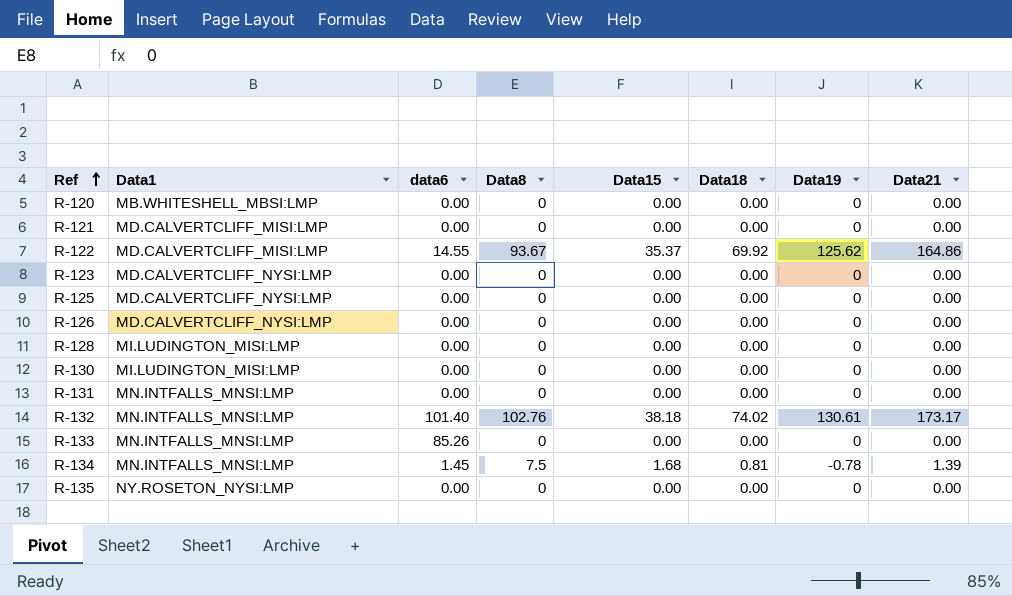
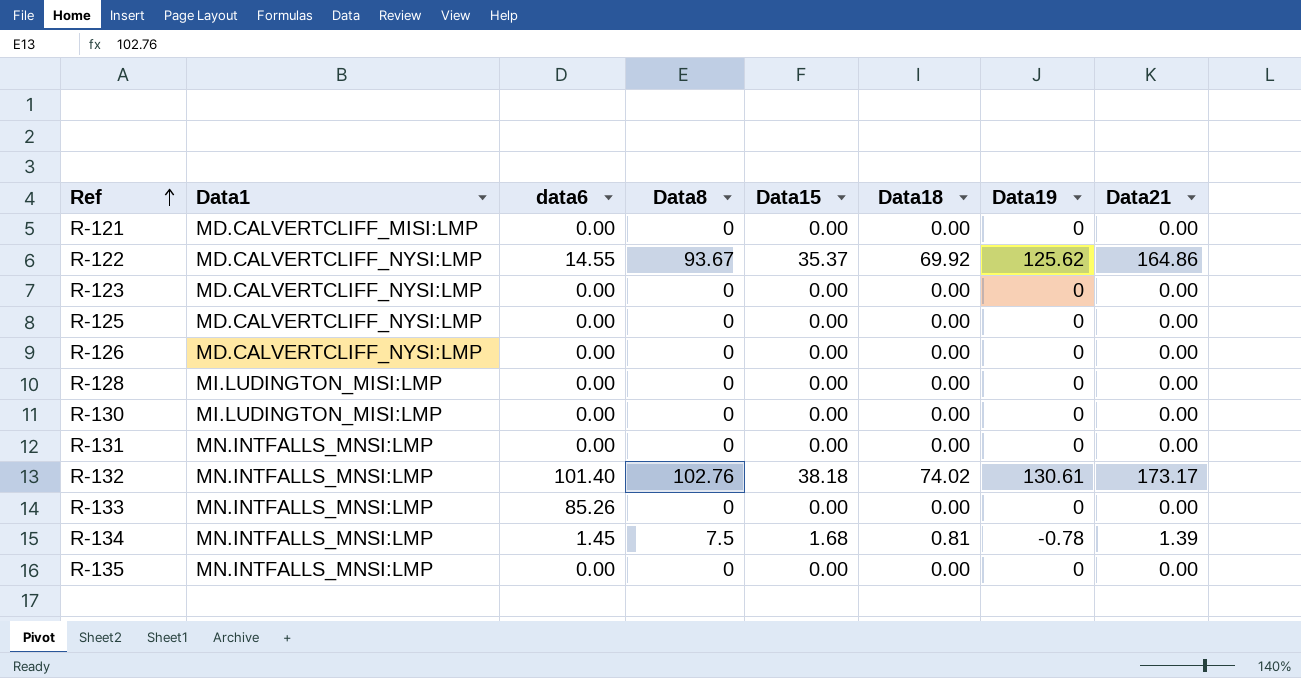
row R-120: MB.WHITESHELL_MBSI:LMP | 0.00 | 0 | 0.00 | 0.00 | 0 | 0.00 -> none
R-122 | Data1: MD.CALVERTCLIFF_MISI:LMP -> MD.CALVERTCLIFF_NYSI:LMP
R-135 | Data1: NY.ROSETON_NYSI:LMP -> MN.INTFALLS_MNSI:LMP

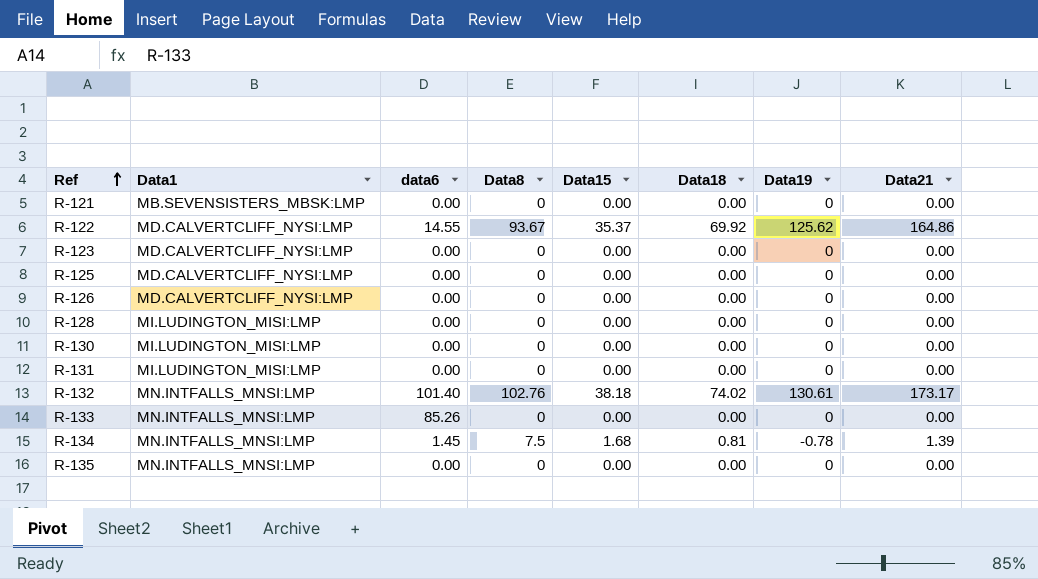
R-121 | Data1: MD.CALVERTCLIFF_MISI:LMP -> MB.SEVENSISTERS_MBSK:LMP
R-131 | Data1: MN.INTFALLS_MNSI:LMP -> MI.LUDINGTON_MISI:LMP

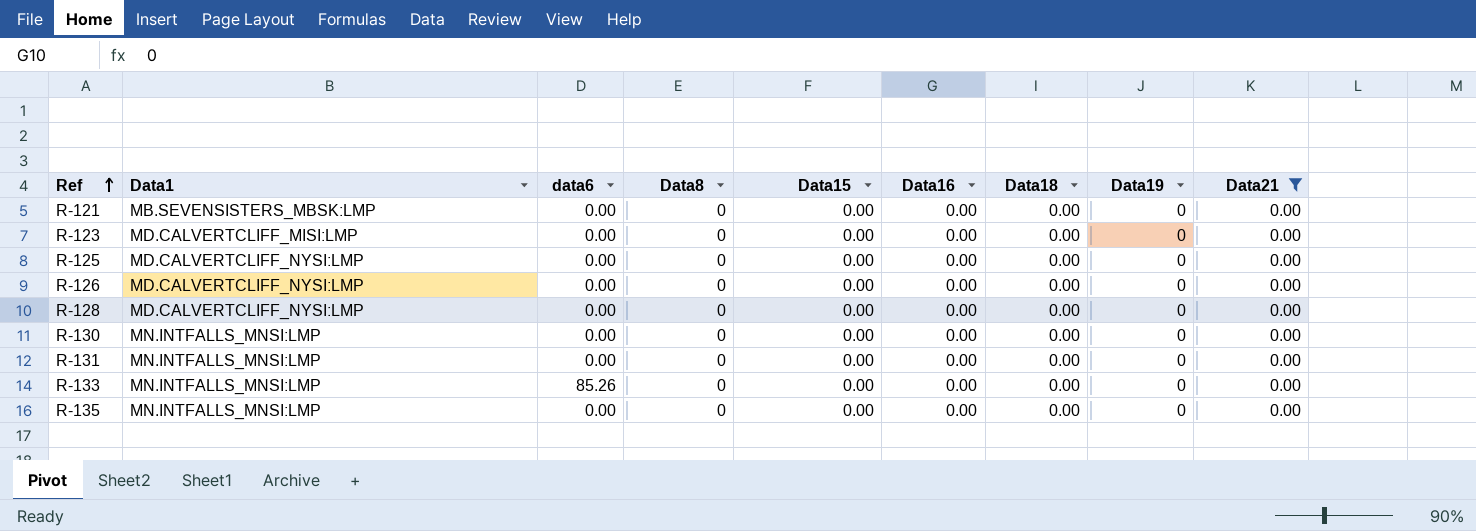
filter: none -> Data21 = 0.00
column Data16 | position: none -> 6
R-123 | Data1: MD.CALVERTCLIFF_NYSI:LMP -> MD.CALVERTCLIFF_MISI:LMP
R-128 | Data1: MI.LUDINGTON_MISI:LMP -> MD.CALVERTCLIFF_NYSI:LMP
R-130 | Data1: MI.LUDINGTON_MISI:LMP -> MN.INTFALLS_MNSI:LMP
R-131 | Data1: MI.LUDINGTON_MISI:LMP -> MN.INTFALLS_MNSI:LMP

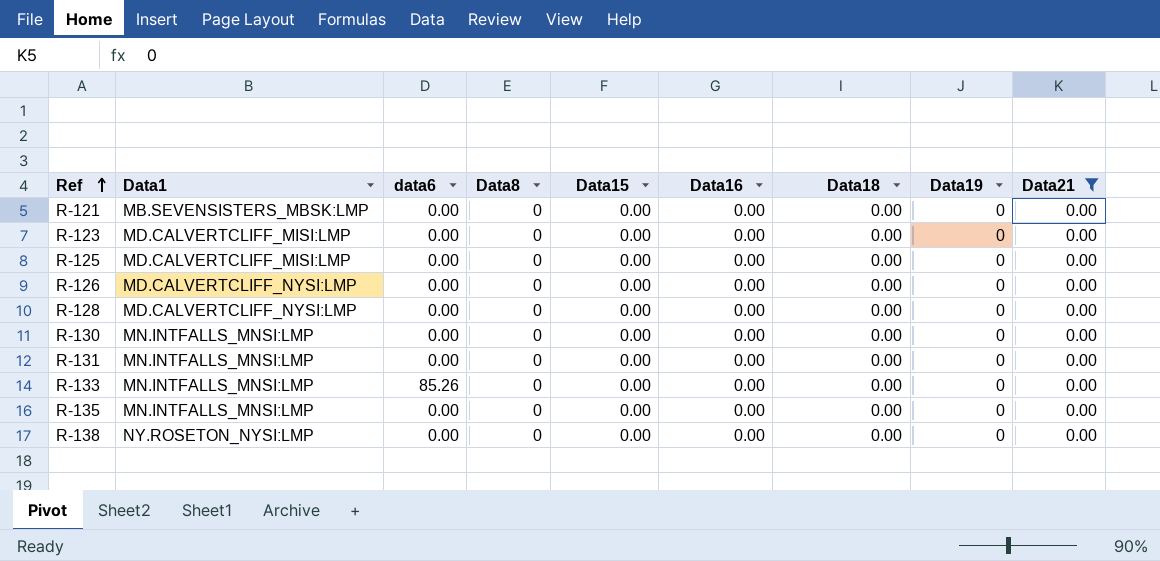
R-125 | Data1: MD.CALVERTCLIFF_NYSI:LMP -> MD.CALVERTCLIFF_MISI:LMP
row R-138: none -> NY.ROSETON_NYSI:LMP | 0.00 | 0 | 0.00 | 0.00 | 0.00 | 0 | 0.00

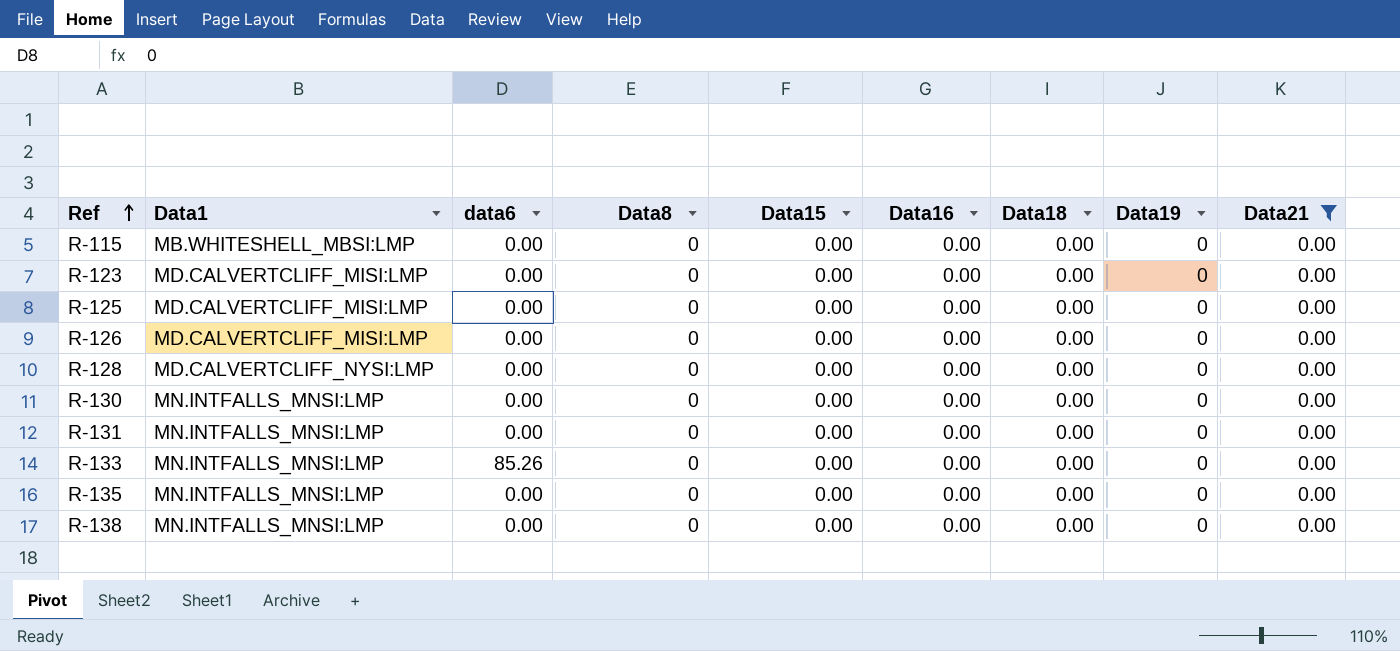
row R-121: MB.SEVENSISTERS_MBSK:LMP | 0.00 | 0 | 0.00 | 0.00 | 0.00 | 0 | 0.00 -> none
row R-115: none -> MB.WHITESHELL_MBSI:LMP | 0.00 | 0 | 0.00 | 0.00 | 0.00 | 0 | 0.00
R-126 | Data1: MD.CALVERTCLIFF_NYSI:LMP -> MD.CALVERTCLIFF_MISI:LMP
R-138 | Data1: NY.ROSETON_NYSI:LMP -> MN.INTFALLS_MNSI:LMP

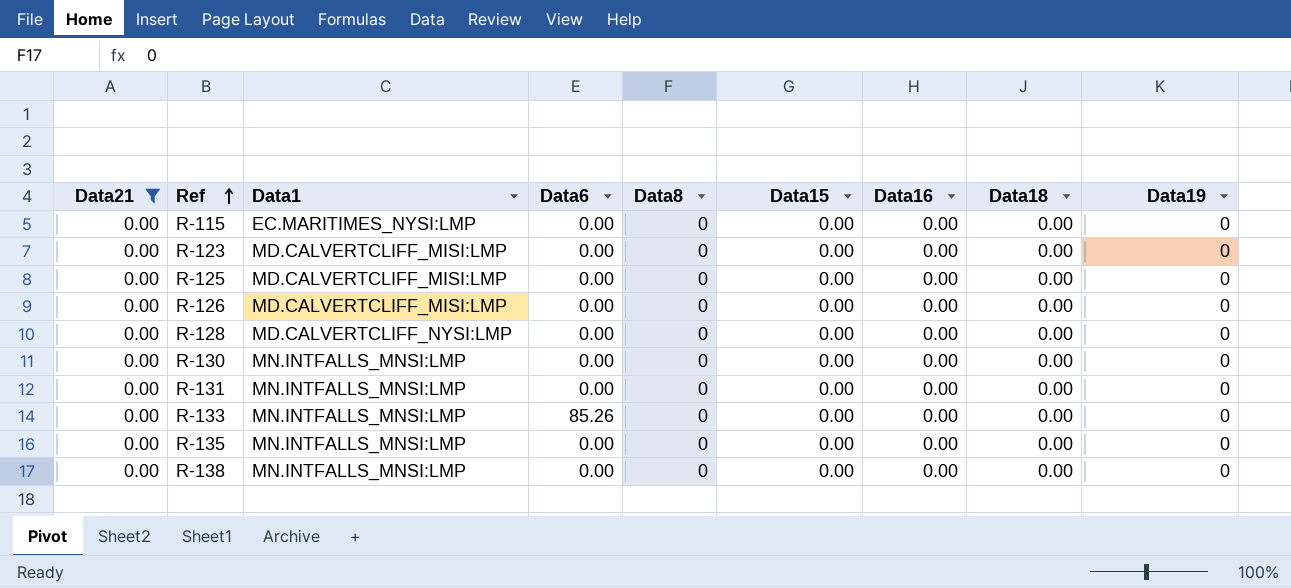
column Data21 | position: 9 -> 1
column name: data6 -> Data6
R-115 | Data1: MB.WHITESHELL_MBSI:LMP -> EC.MARITIMES_NYSI:LMP

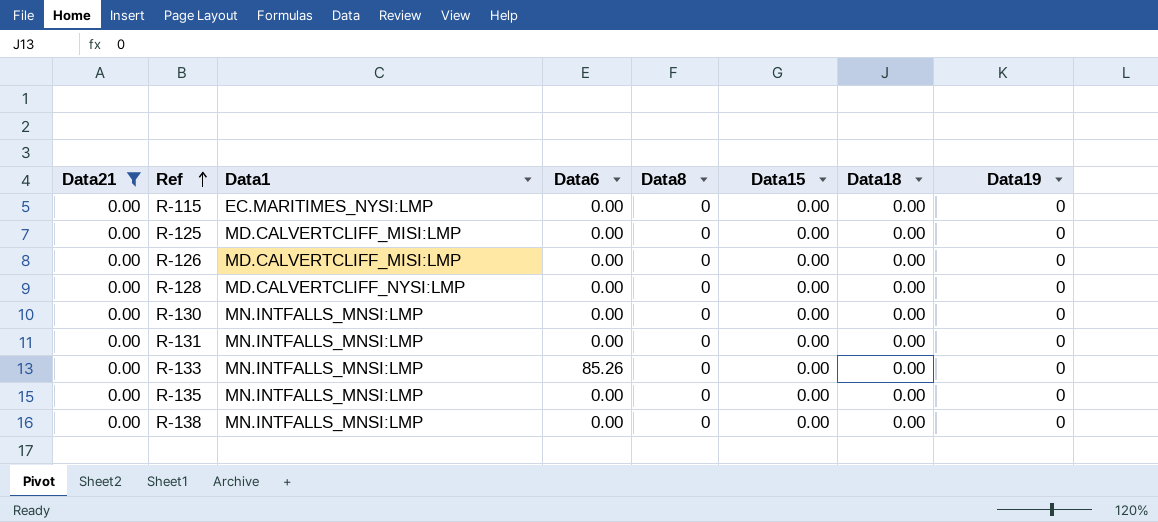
column Data16 | position: 7 -> none
row R-123: 0.00 | MD.CALVERTCLIFF_MISI:LMP | 0.00 | 0 | 0.00 | 0.00 | 0.00 | 0 -> none

